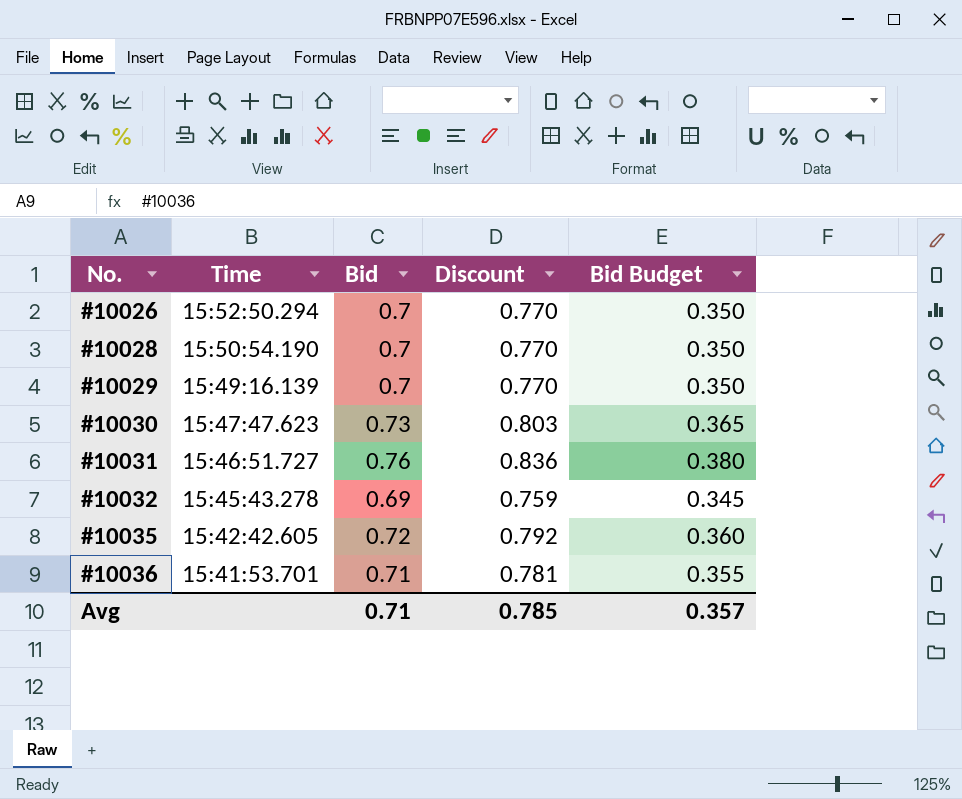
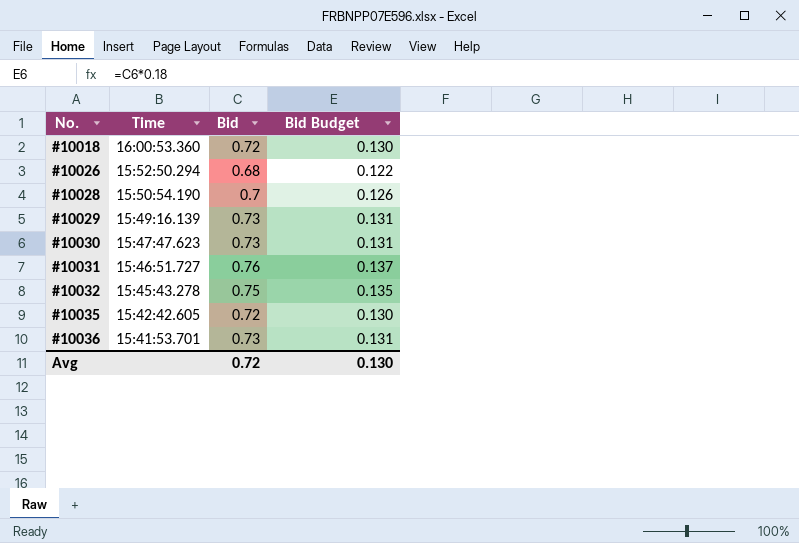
column Discount | formula: [Bid] * 1.1 -> none
column Bid Budget | formula: [Bid] * 0.5 -> [Bid] * 0.18
row #10018: none -> 16:00:53.360 | 0.72 | 0.130
#10026 | Bid: 0.7 -> 0.68
#10029 | Bid: 0.7 -> 0.73
#10032 | Bid: 0.69 -> 0.75
#10036 | Bid: 0.71 -> 0.73
Avg | Bid: 0.71 -> 0.72
Avg | Bid Budget: 0.357 -> 0.130

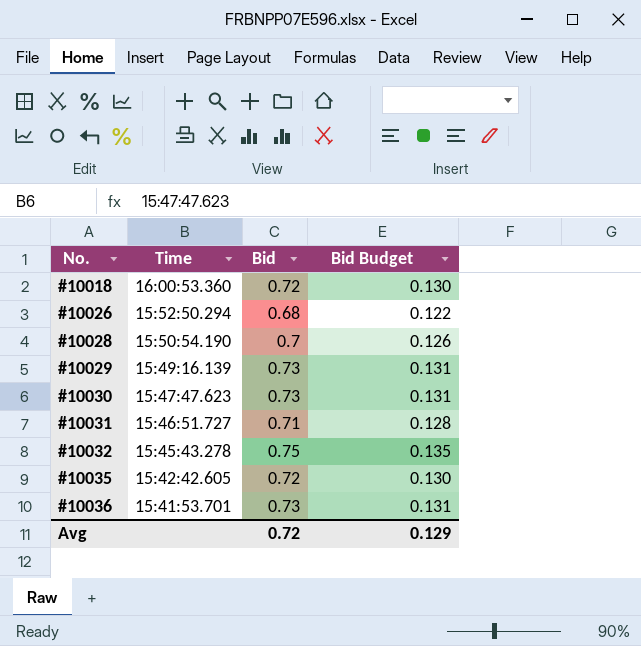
#10031 | Bid: 0.76 -> 0.71
#10031 | Bid Budget: 0.137 -> 0.128
Avg | Bid Budget: 0.130 -> 0.129

